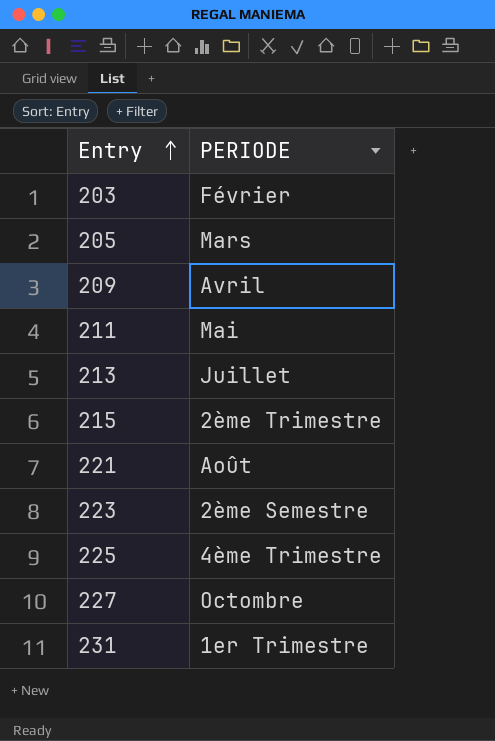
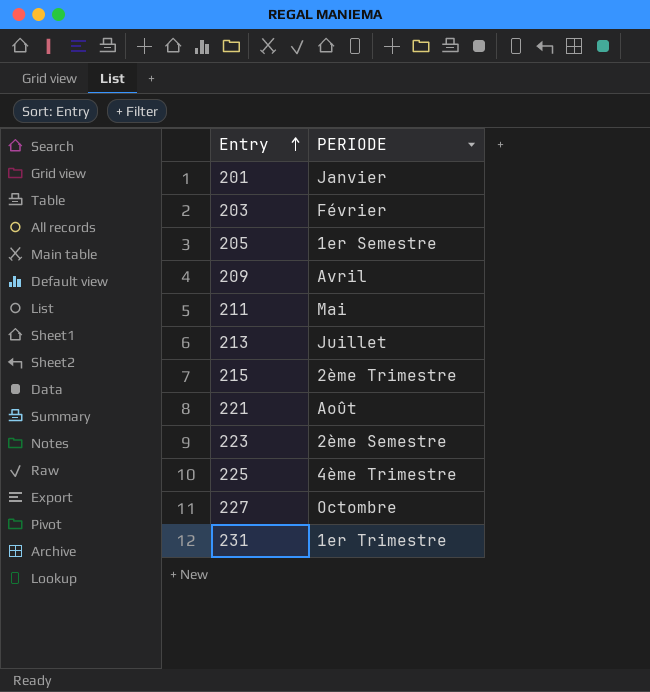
row 201: none -> Janvier
205 | PERIODE: Mars -> 1er Semestre

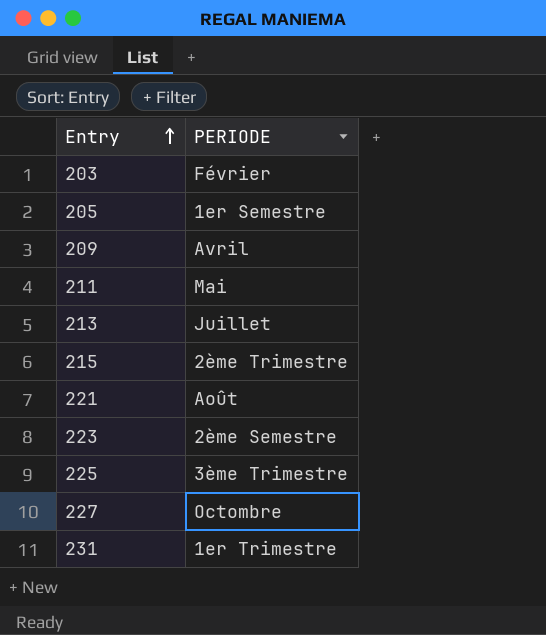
row 201: Janvier -> none
225 | PERIODE: 4ème Trimestre -> 3ème Trimestre

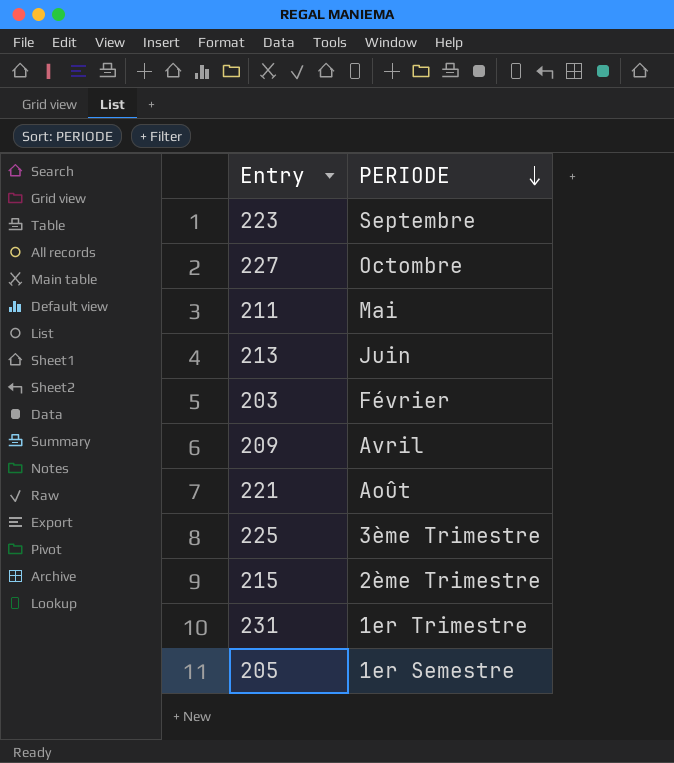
row order: Entry ascending -> PERIODE descending
223 | PERIODE: 2ème Semestre -> Septembre
213 | PERIODE: Juillet -> Juin

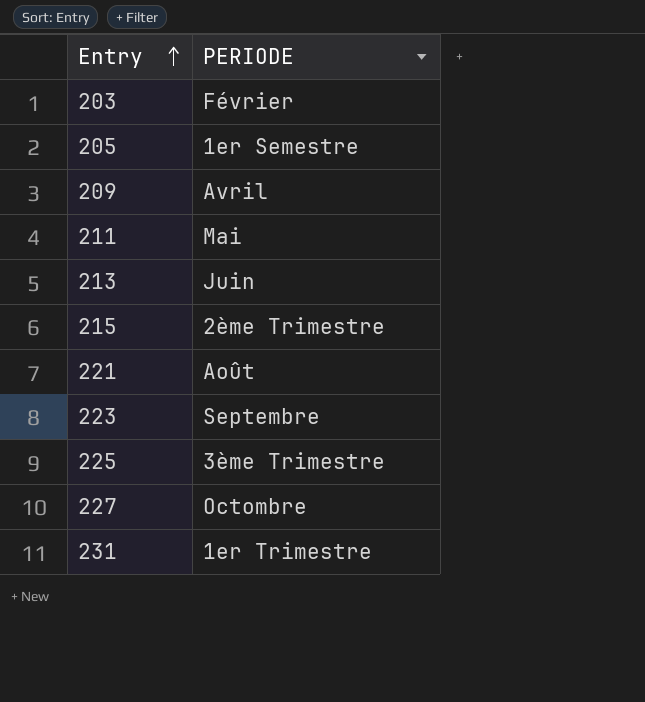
row order: PERIODE descending -> Entry ascending

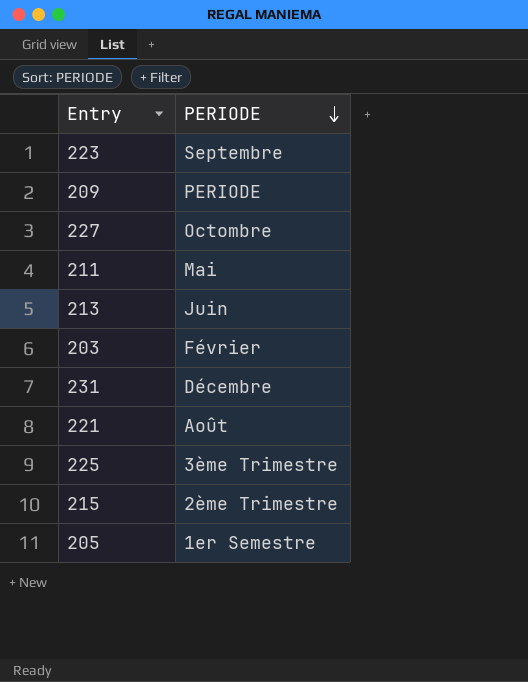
row order: Entry ascending -> PERIODE descending
209 | PERIODE: Avril -> PERIODE
231 | PERIODE: 1er Trimestre -> Décembre

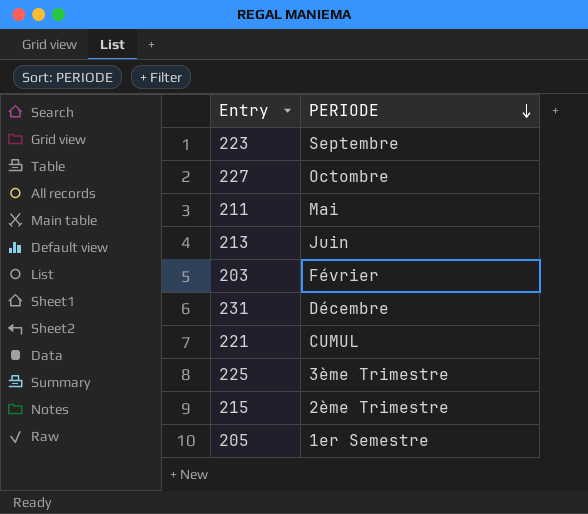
row 209: PERIODE -> none
221 | PERIODE: Août -> CUMUL

